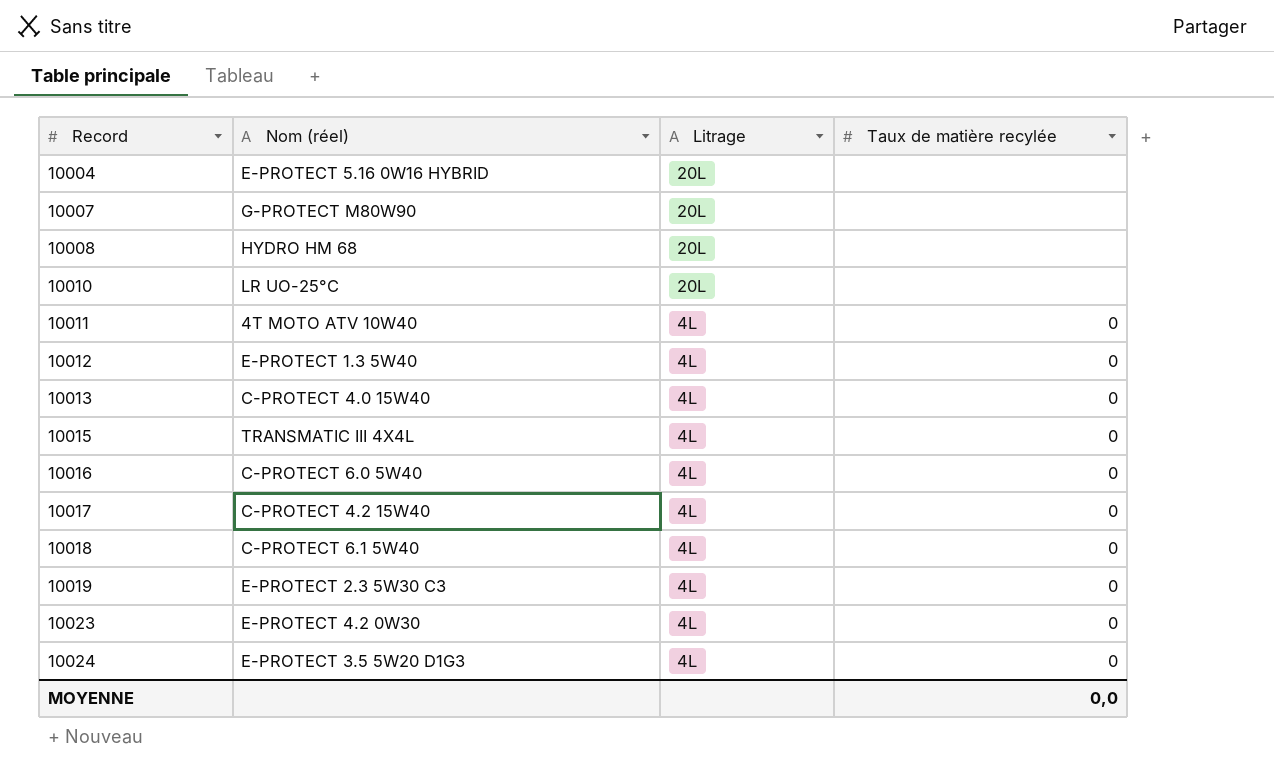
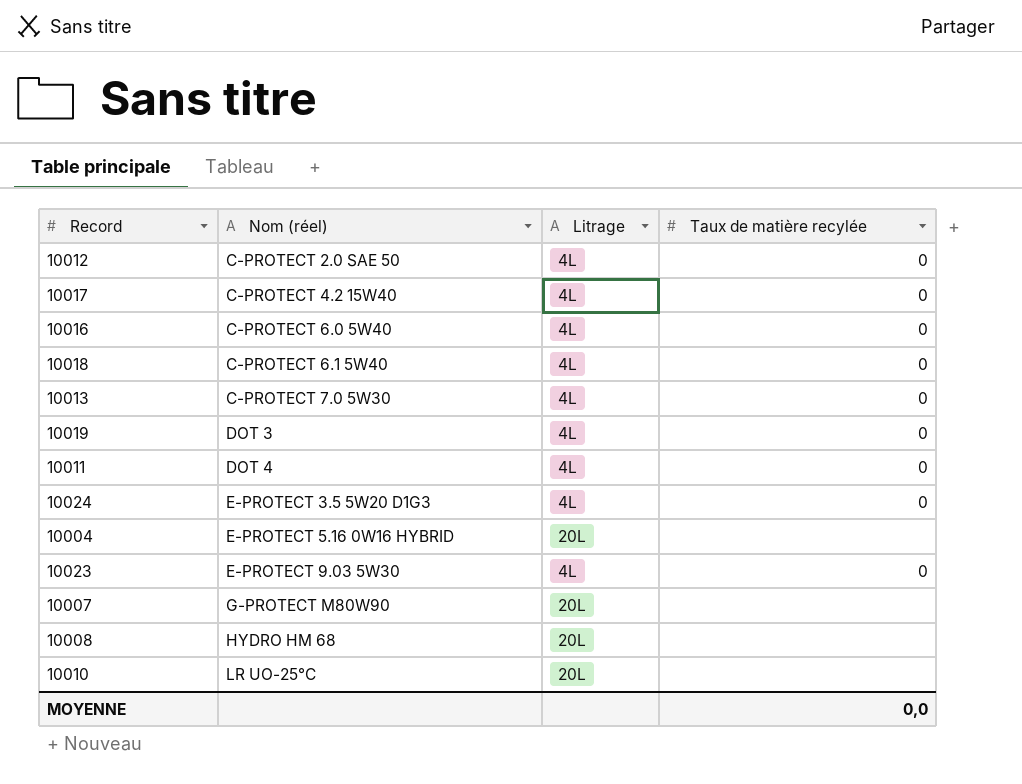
row order: Record ascending -> Nom (réel) ascending
row 10015: TRANSMATIC III 4X4L | 4L | 0 -> none
10012 | Nom (réel): E-PROTECT 1.3 5W40 -> C-PROTECT 2.0 SAE 50
10013 | Nom (réel): C-PROTECT 4.0 15W40 -> C-PROTECT 7.0 5W30
10019 | Nom (réel): E-PROTECT 2.3 5W30 C3 -> DOT 3
10011 | Nom (réel): 4T MOTO ATV 10W40 -> DOT 4
10023 | Nom (réel): E-PROTECT 4.2 0W30 -> E-PROTECT 9.03 5W30

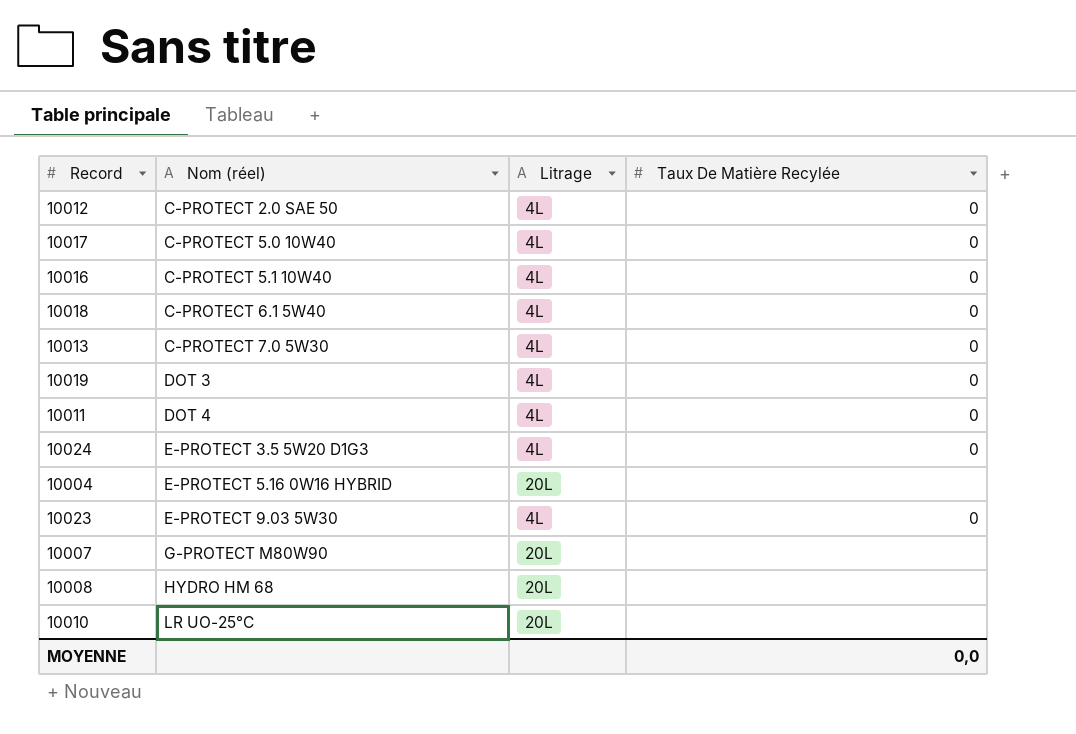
column name: Taux de matière recylée -> Taux De Matière Recylée
10017 | Nom (réel): C-PROTECT 4.2 15W40 -> C-PROTECT 5.0 10W40
10016 | Nom (réel): C-PROTECT 6.0 5W40 -> C-PROTECT 5.1 10W40

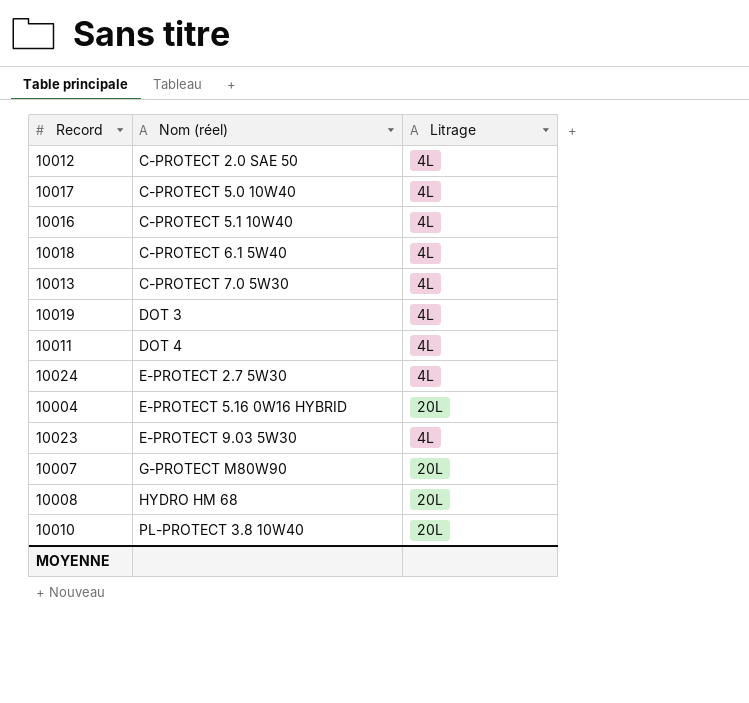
column Taux De Matière Recylée | position: 4 -> none
10024 | Nom (réel): E-PROTECT 3.5 5W20 D1G3 -> E-PROTECT 2.7 5W30
10010 | Nom (réel): LR UO-25°C -> PL-PROTECT 3.8 10W40

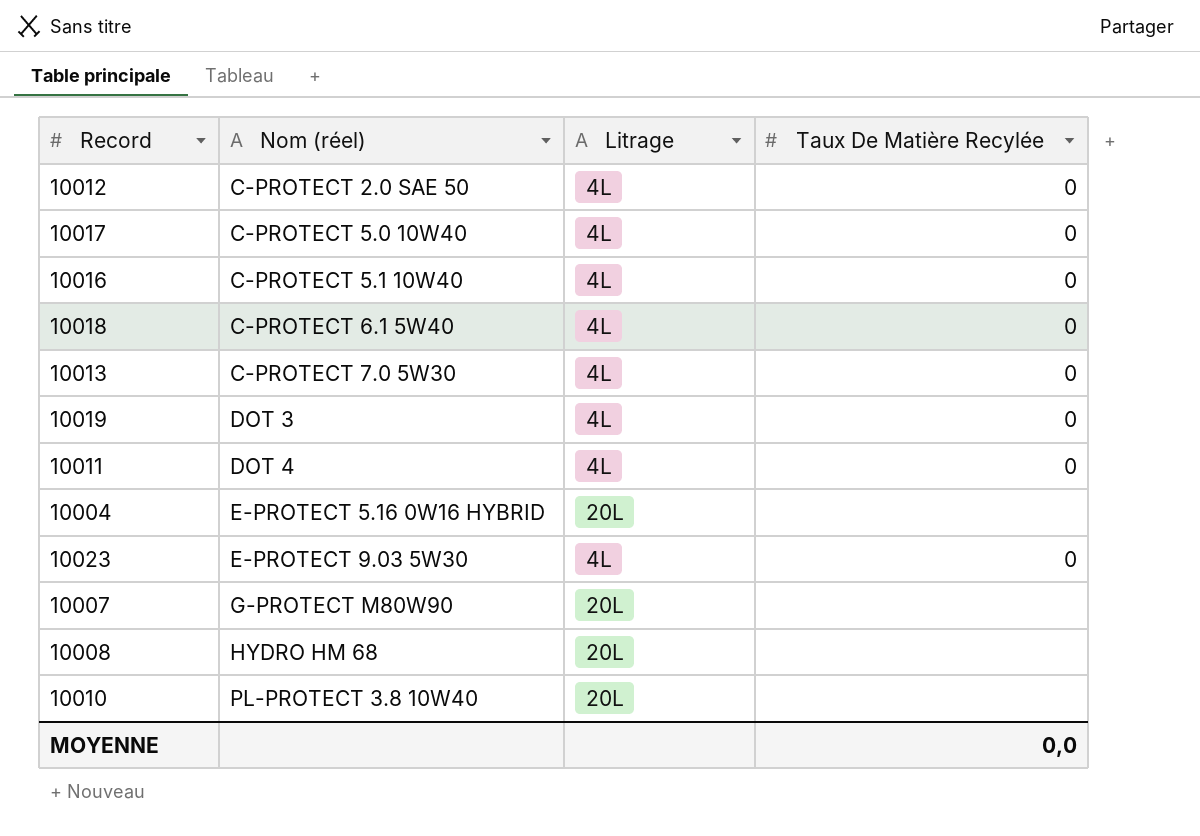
column Taux De Matière Recylée | position: none -> 4
row 10024: E-PROTECT 2.7 5W30 | 4L -> none

